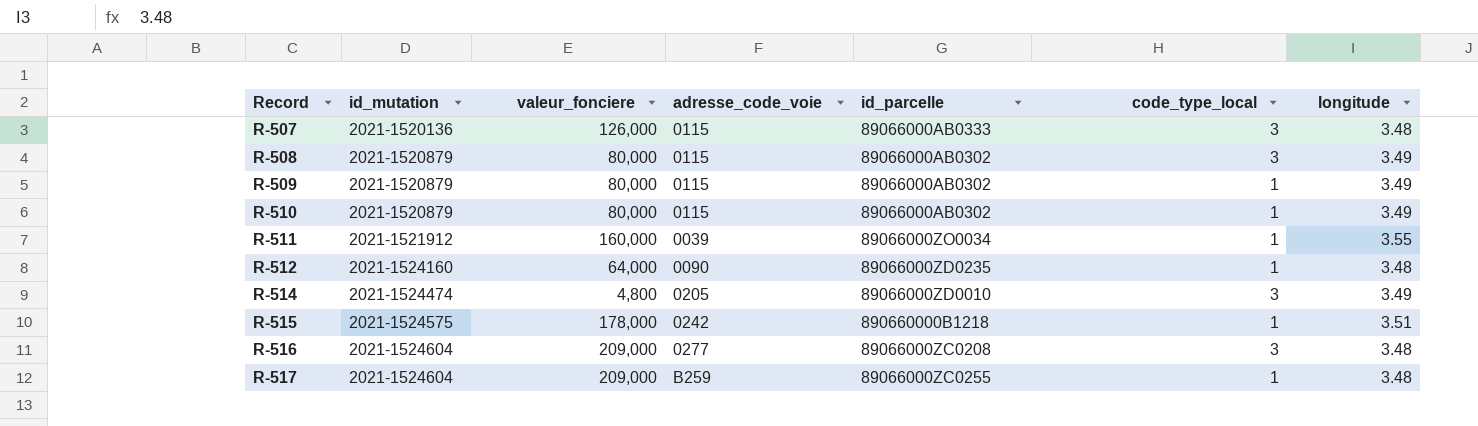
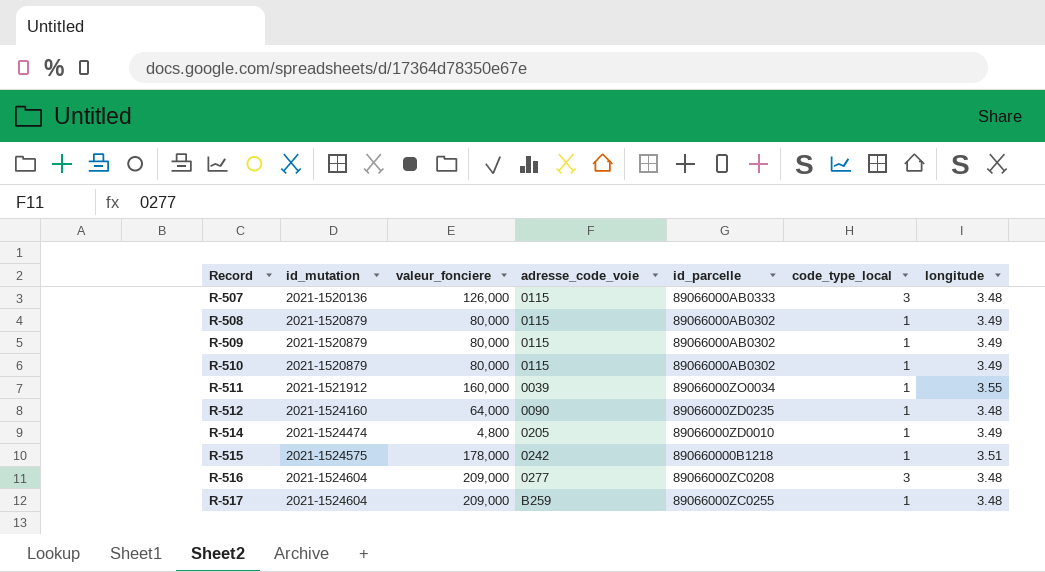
R-508 | code_type_local: 3 -> 1
R-514 | code_type_local: 3 -> 1

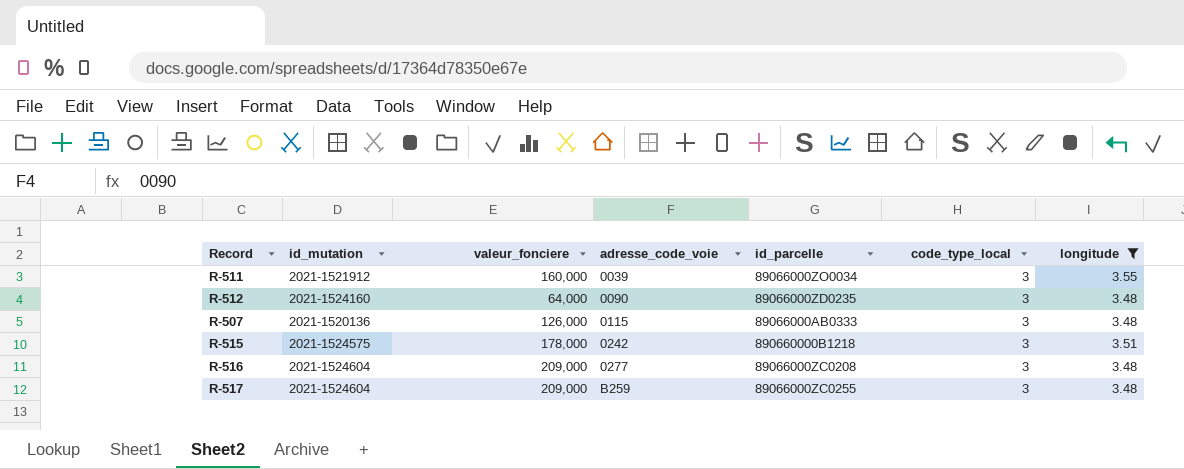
filter: none -> longitude != 3.49
row order: Record ascending -> adresse_code_voie ascending
R-511 | code_type_local: 1 -> 3
R-512 | code_type_local: 1 -> 3
R-515 | code_type_local: 1 -> 3
R-517 | code_type_local: 1 -> 3

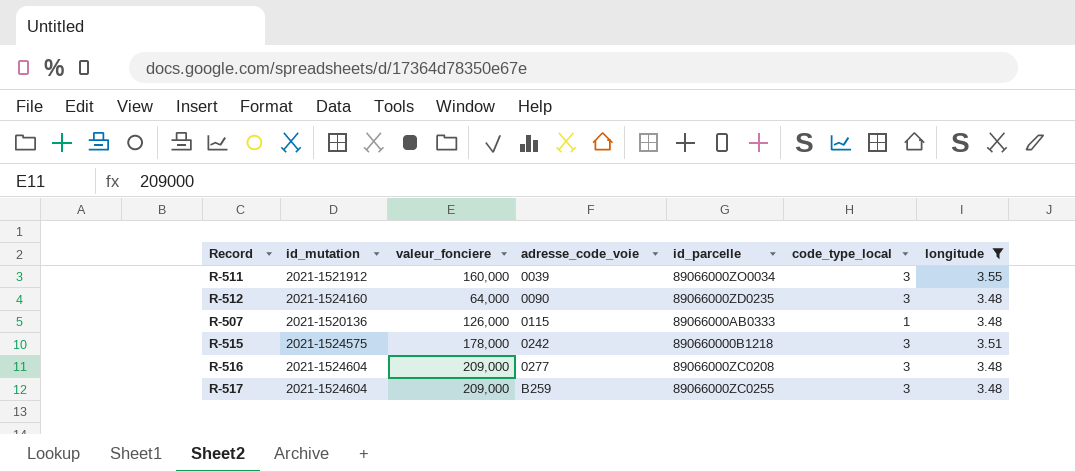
R-507 | code_type_local: 3 -> 1

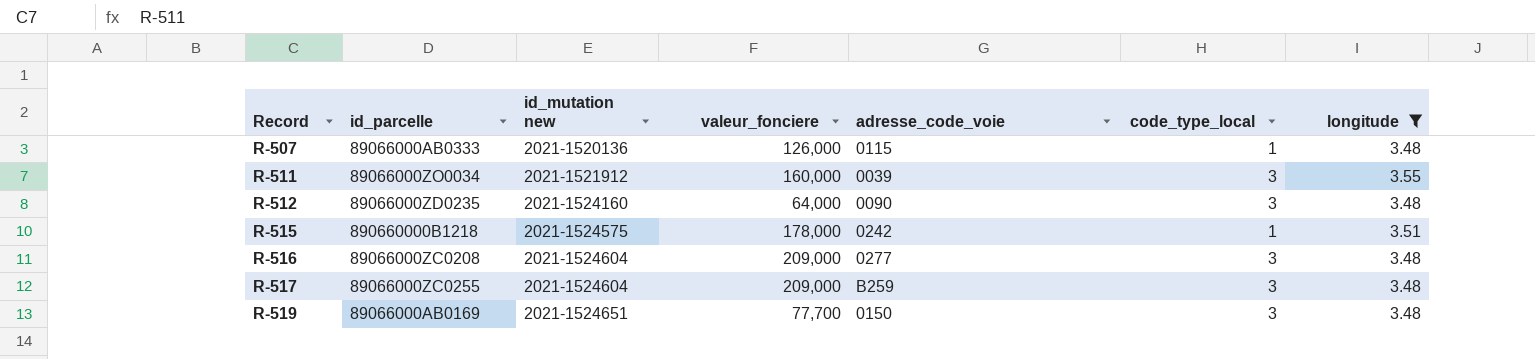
row order: adresse_code_voie ascending -> Record ascending
column id_parcelle | position: 5 -> 2
column name: id_mutation -> id_mutation new
R-515 | code_type_local: 3 -> 1
row R-519: none -> 89066000AB0169 | 2021-1524651 | 77,700 | 0150 | 3 | 3.48

